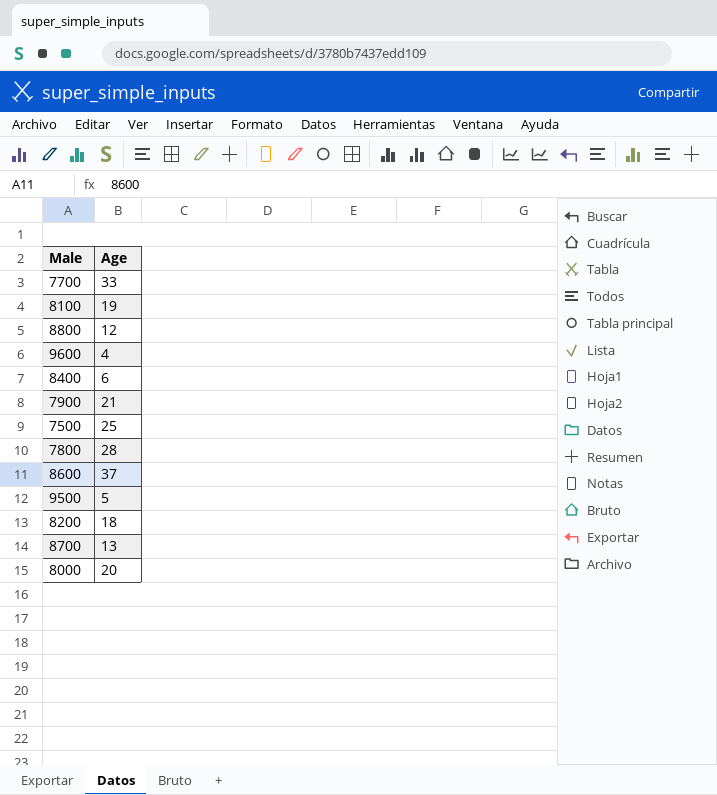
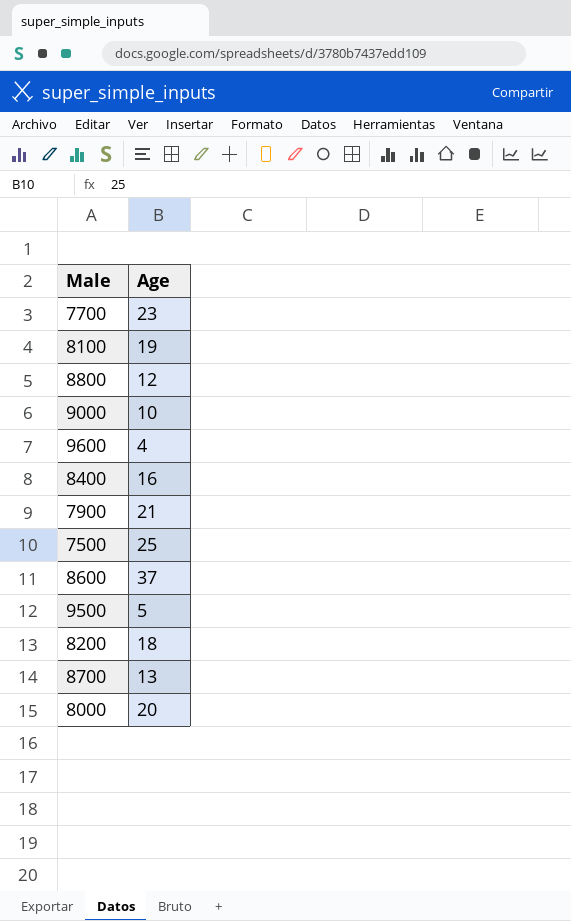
row 7800: 28 -> none
7700 | Age: 33 -> 23
row 9000: none -> 10
8400 | Age: 6 -> 16

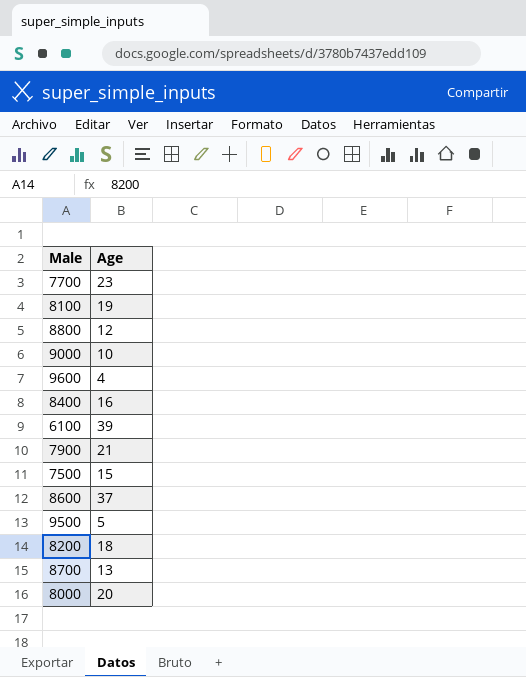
row 6100: none -> 39
7500 | Age: 25 -> 15

